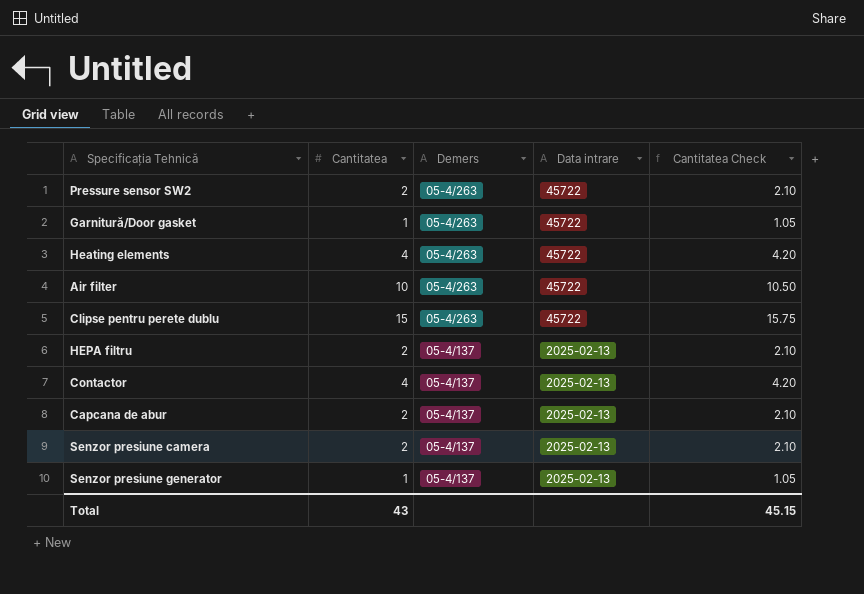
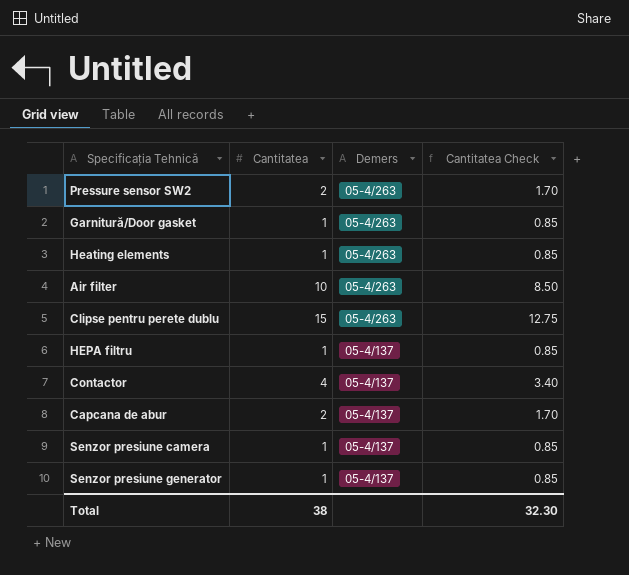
column Data intrare | position: 4 -> none
column Cantitatea Check | formula: [Cantitatea] * 1.05 -> [Cantitatea] * 0.85
Heating elements | Cantitatea: 4 -> 1
HEPA filtru | Cantitatea: 2 -> 1
Senzor presiune camera | Cantitatea: 2 -> 1
Total | Cantitatea: 43 -> 38
Total | Cantitatea Check: 45.15 -> 32.30

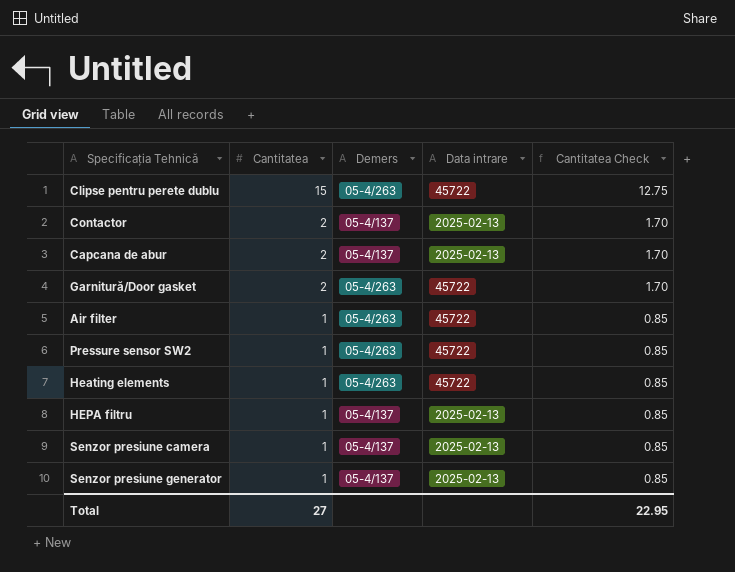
row order: Demers descending -> Cantitatea descending
column Data intrare | position: none -> 4
Contactor | Cantitatea: 4 -> 2
Contactor | Cantitatea Check: 3.40 -> 1.70
Garnitură/Door gasket | Cantitatea: 1 -> 2
Garnitură/Door gasket | Cantitatea Check: 0.85 -> 1.70
Air filter | Cantitatea: 10 -> 1
Air filter | Cantitatea Check: 8.50 -> 0.85
Pressure sensor SW2 | Cantitatea: 2 -> 1
Pressure sensor SW2 | Cantitatea Check: 1.70 -> 0.85
Total | Cantitatea: 38 -> 27
Total | Cantitatea Check: 32.30 -> 22.95

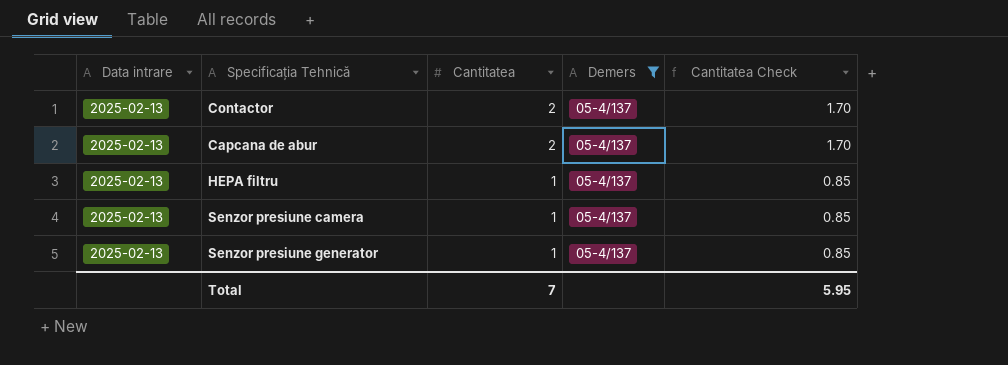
filter: none -> Demers = 05-4/137
column Data intrare | position: 4 -> 1
Total | Cantitatea: 27 -> 7
Total | Cantitatea Check: 22.95 -> 5.95

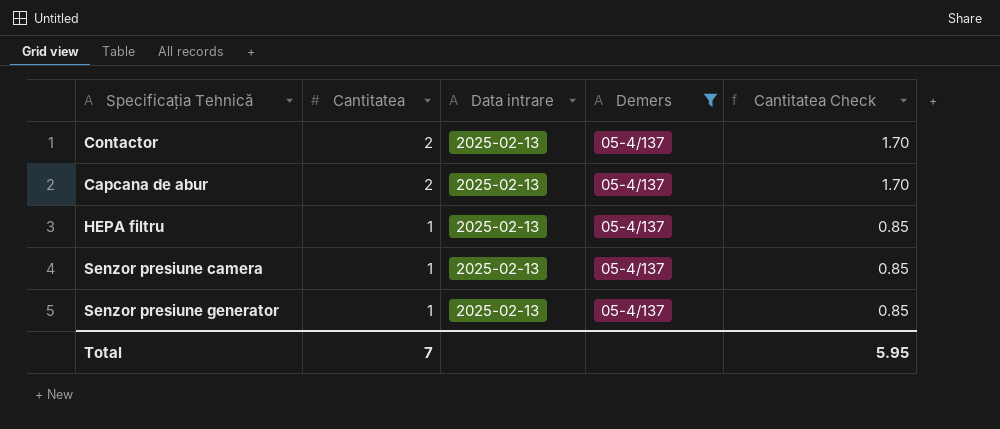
column Data intrare | position: 1 -> 3

